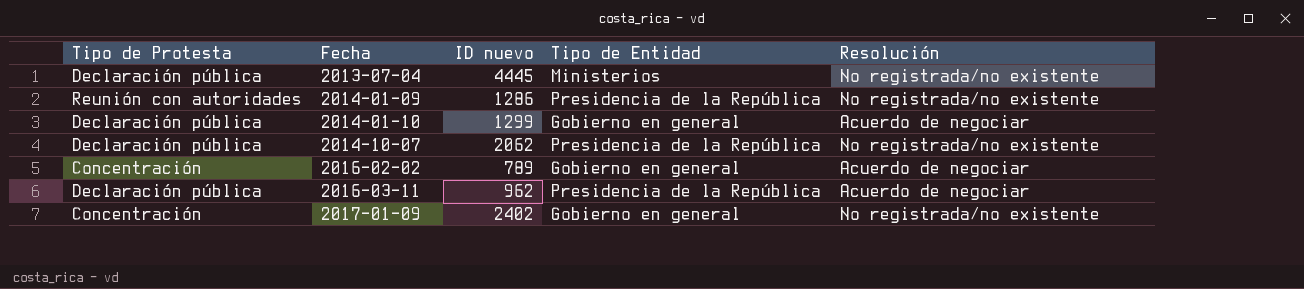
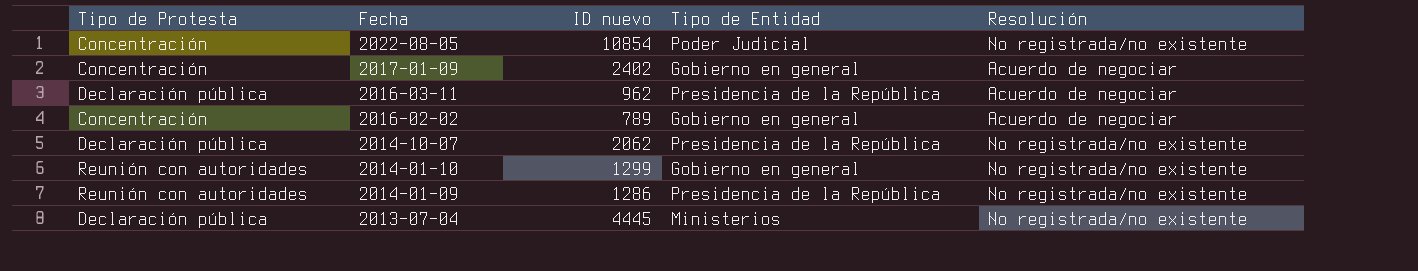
row order: Fecha ascending -> Fecha descending
row 2022-08-05: none -> Concentración | 10854 | Poder Judicial | No registrada/no existente
2017-01-09 | Resolución: No registrada/no existente -> Acuerdo de negociar
2014-01-10 | Tipo de Protesta: Declaración pública -> Reunión con autoridades
2014-01-10 | Resolución: Acuerdo de negociar -> No registrada/no existente

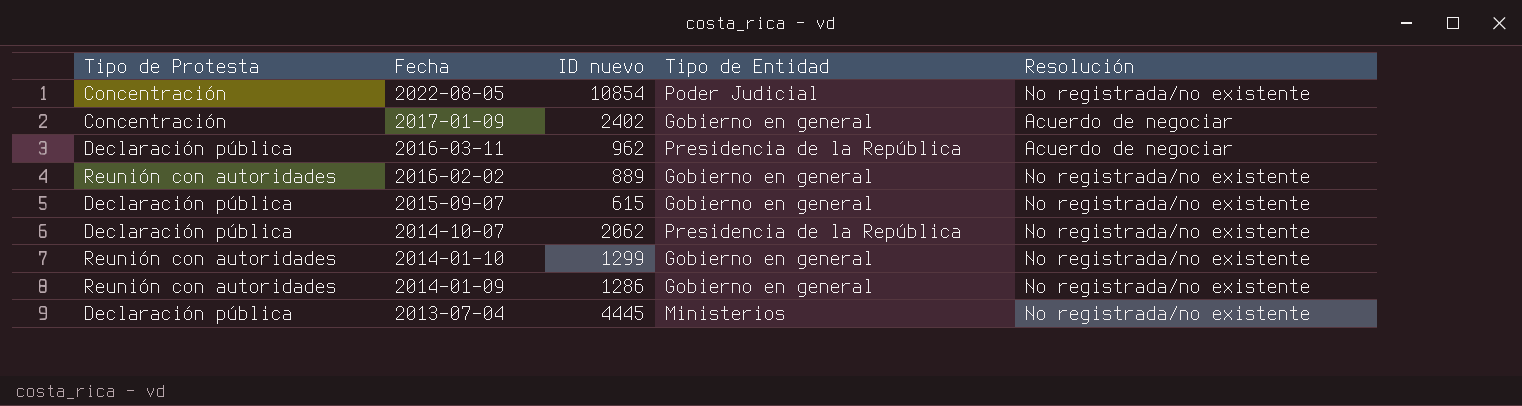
2016-02-02 | Tipo de Protesta: Concentración -> Reunión con autoridades
2016-02-02 | ID nuevo: 789 -> 889
2016-02-02 | Resolución: Acuerdo de negociar -> No registrada/no existente
row 2015-09-07: none -> Declaración pública | 615 | Gobierno en general | No registrada/no existente
2014-01-09 | Tipo de Entidad: Presidencia de la República -> Gobierno en general

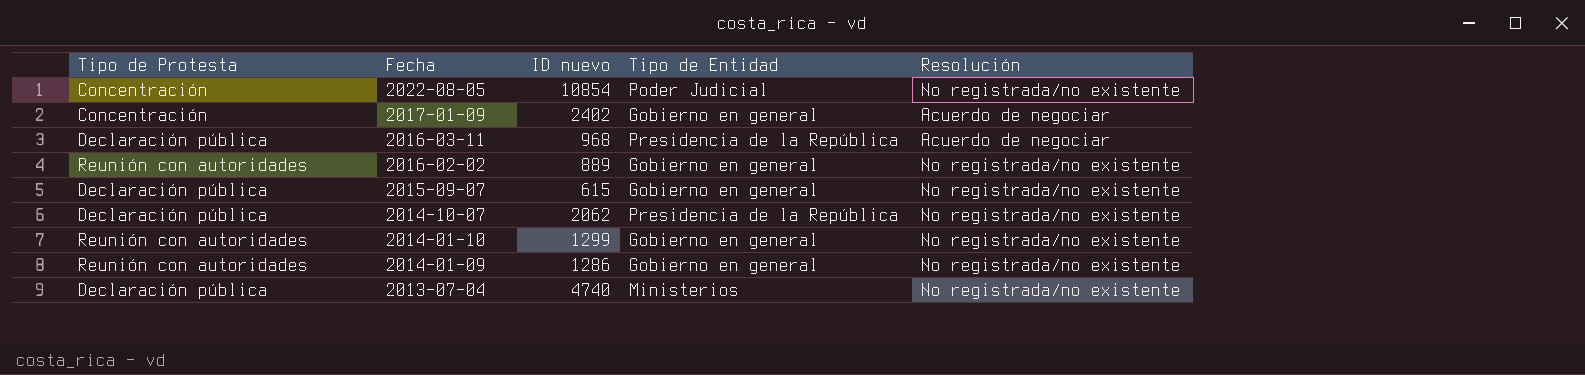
2016-03-11 | ID nuevo: 962 -> 968
2013-07-04 | ID nuevo: 4445 -> 4740

